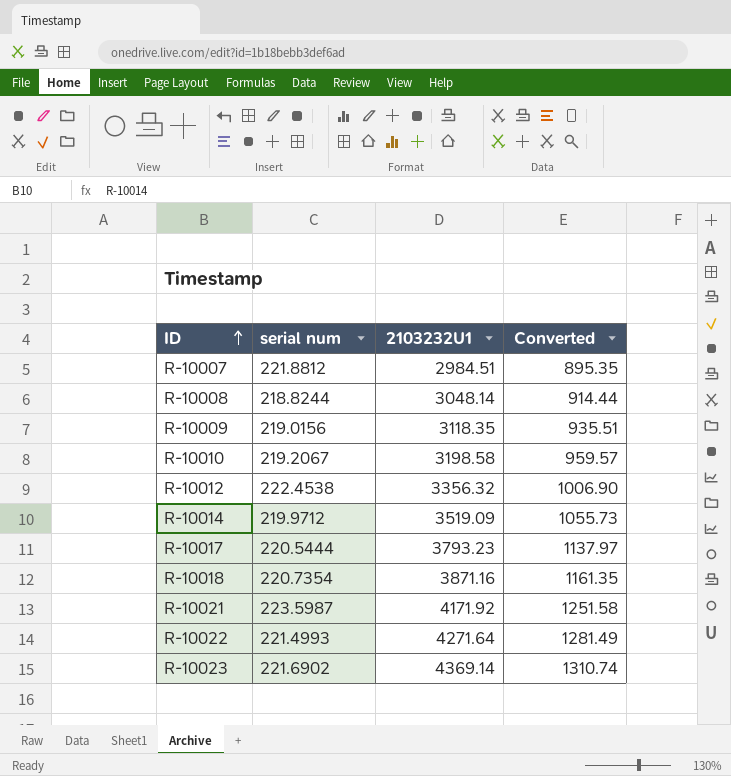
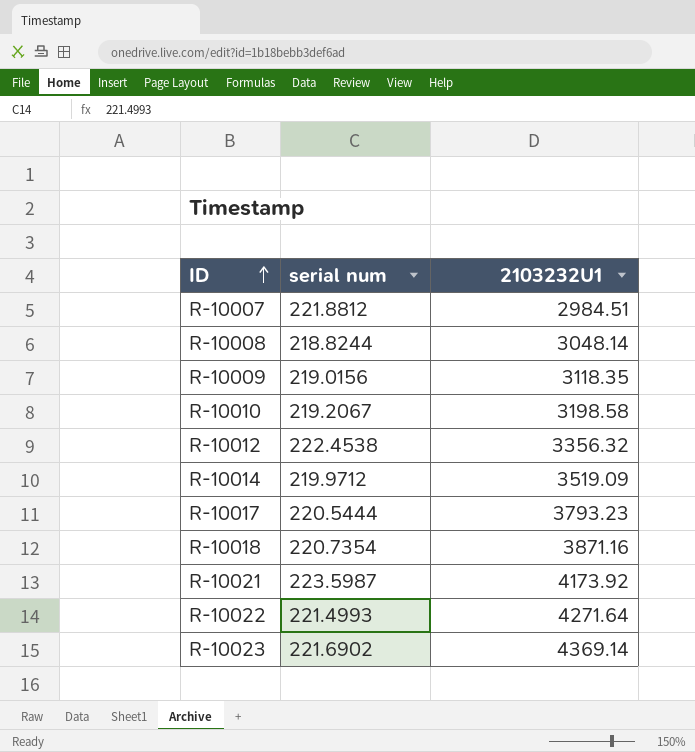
column Converted | formula: [2103232U1] * 0.3 -> none
R-10021 | 2103232U1: 4171.92 -> 4173.92

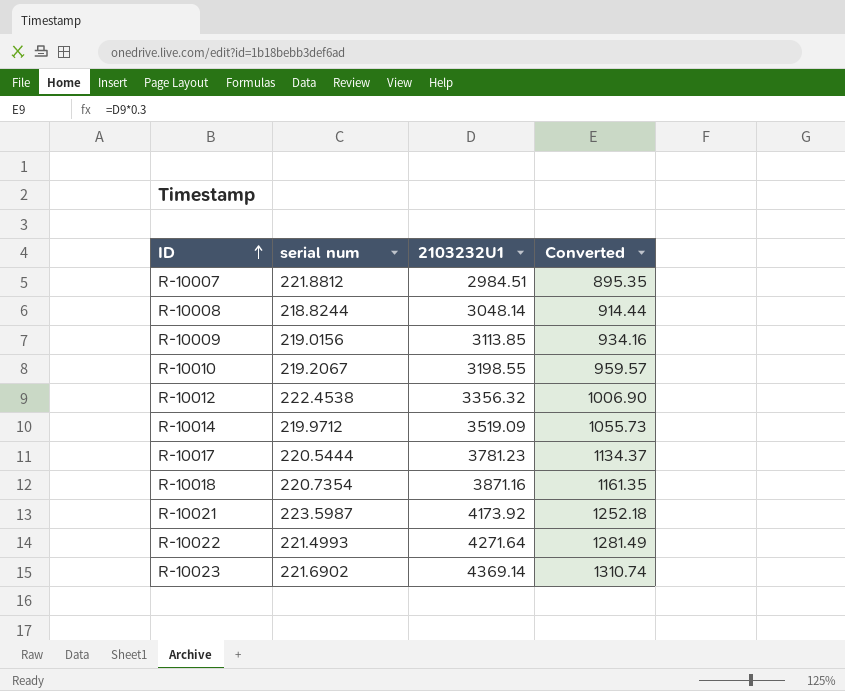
column Converted | formula: none -> [2103232U1] * 0.3
R-10009 | 2103232U1: 3118.35 -> 3113.85
R-10010 | 2103232U1: 3198.58 -> 3198.55
R-10017 | 2103232U1: 3793.23 -> 3781.23

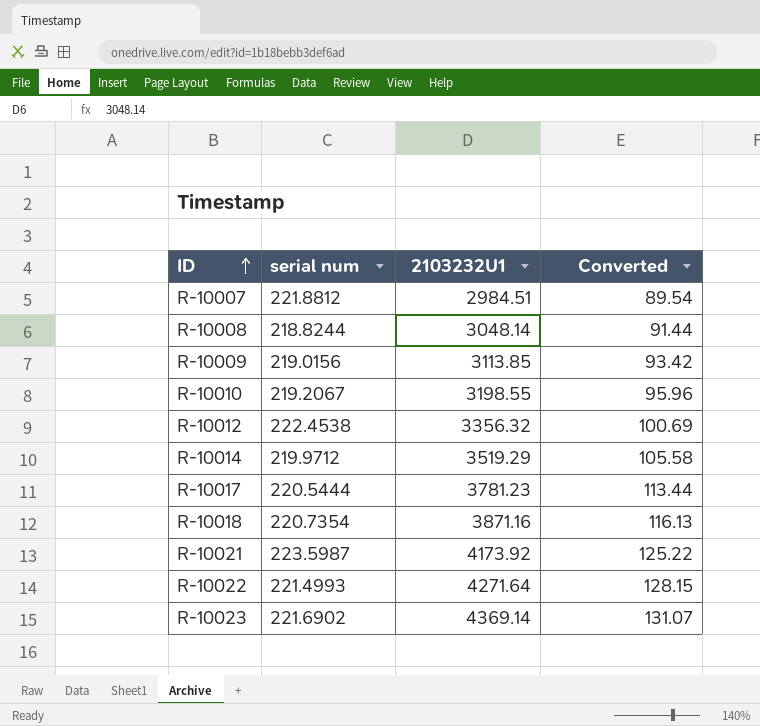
column Converted | formula: [2103232U1] * 0.3 -> [2103232U1] * 0.03
R-10014 | 2103232U1: 3519.09 -> 3519.29

